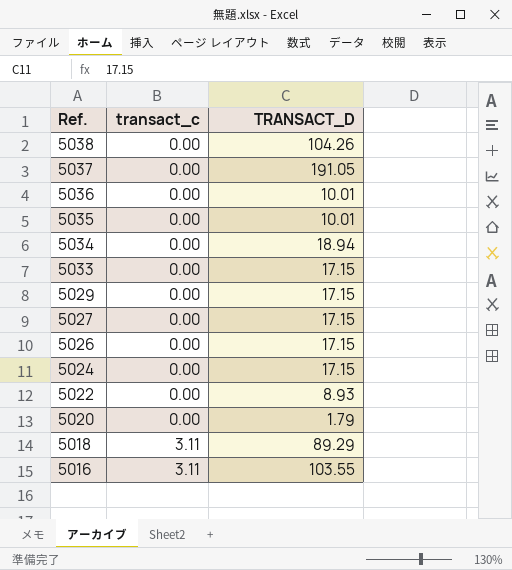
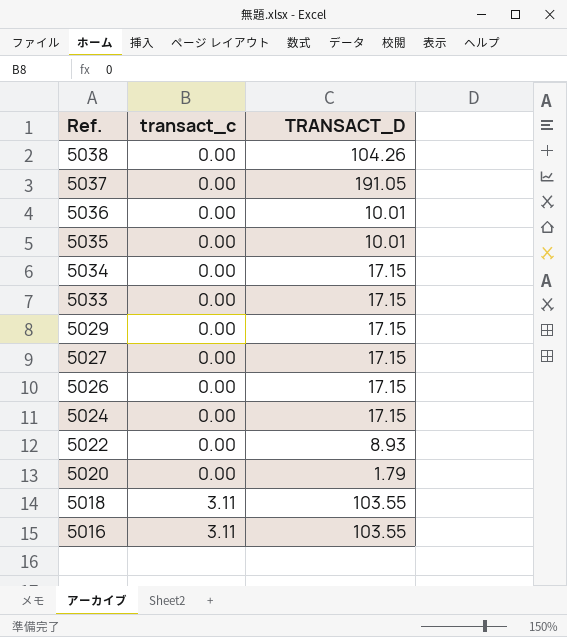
5034 | TRANSACT_D: 18.94 -> 17.15
5018 | TRANSACT_D: 89.29 -> 103.55

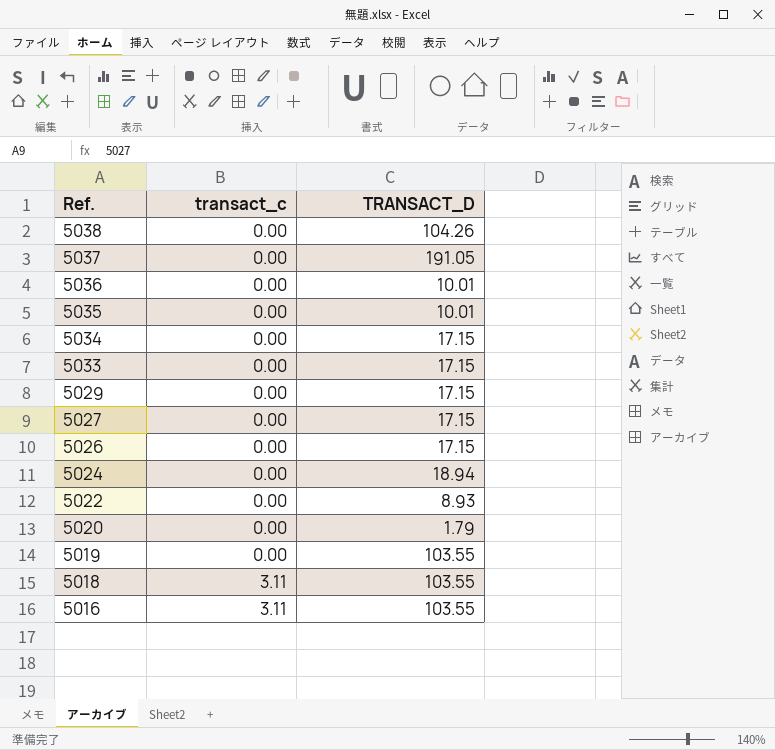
5024 | TRANSACT_D: 17.15 -> 18.94
row 5019: none -> 0.00 | 103.55

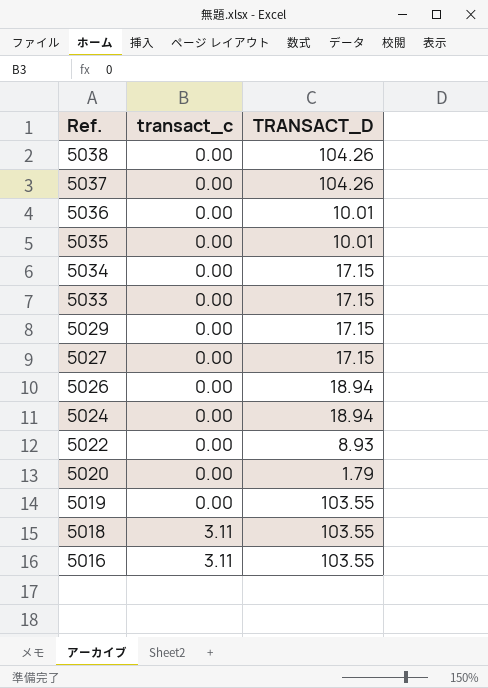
5037 | TRANSACT_D: 191.05 -> 104.26
5026 | TRANSACT_D: 17.15 -> 18.94

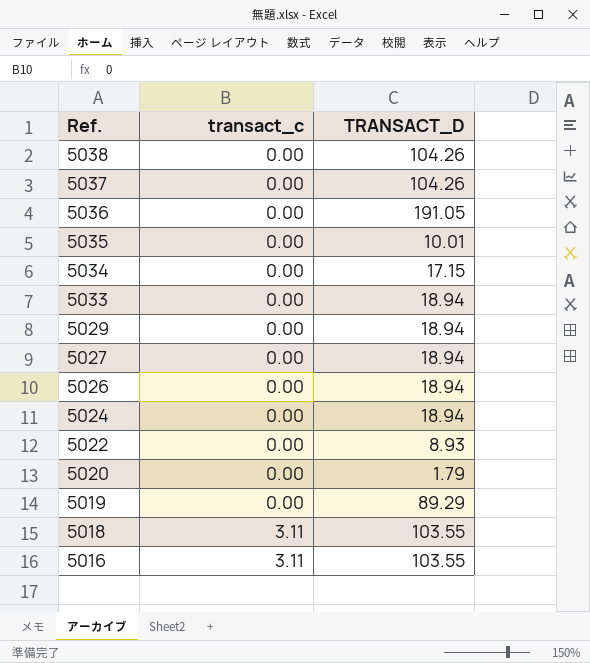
5036 | TRANSACT_D: 10.01 -> 191.05
5033 | TRANSACT_D: 17.15 -> 18.94
5029 | TRANSACT_D: 17.15 -> 18.94
5027 | TRANSACT_D: 17.15 -> 18.94
5019 | TRANSACT_D: 103.55 -> 89.29

